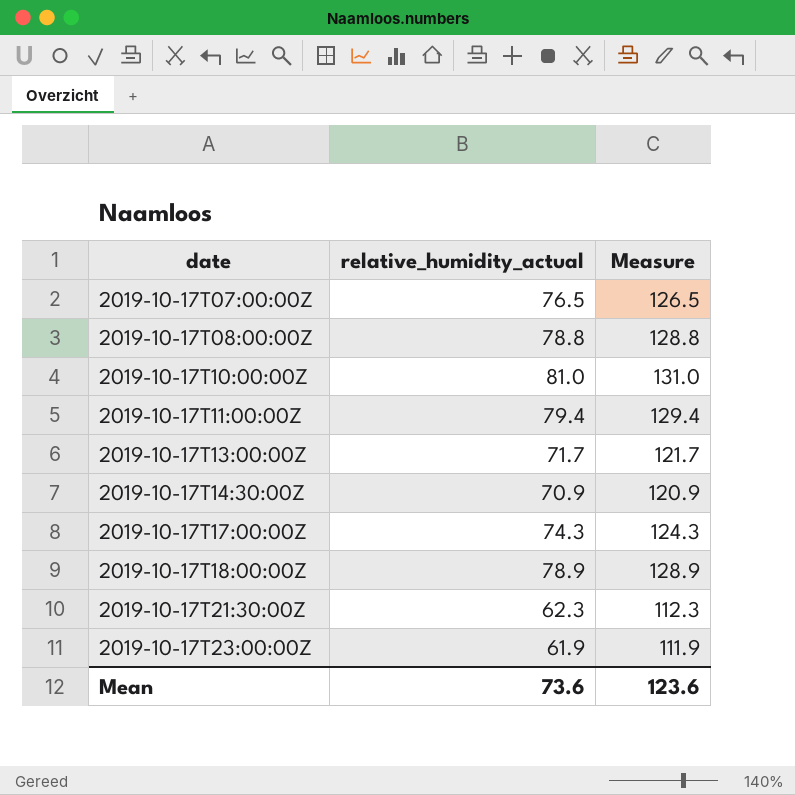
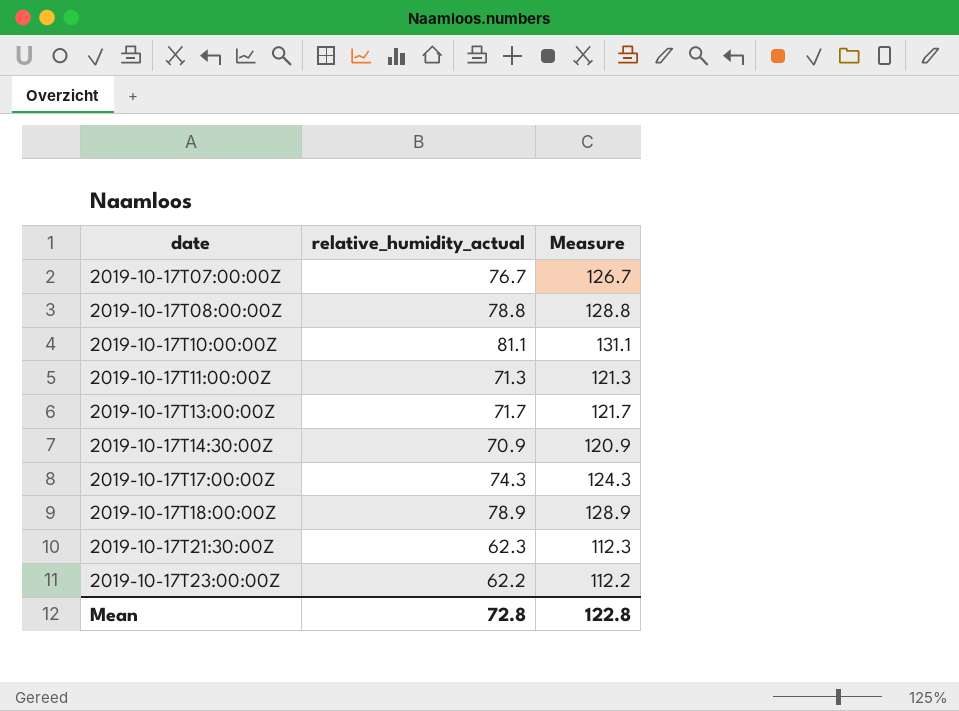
2019-10-17T07:00:00Z | relative_humidity_actual: 76.5 -> 76.7
2019-10-17T07:00:00Z | Measure: 126.5 -> 126.7
2019-10-17T10:00:00Z | relative_humidity_actual: 81.0 -> 81.1
2019-10-17T10:00:00Z | Measure: 131.0 -> 131.1
2019-10-17T11:00:00Z | relative_humidity_actual: 79.4 -> 71.3
2019-10-17T11:00:00Z | Measure: 129.4 -> 121.3
2019-10-17T23:00:00Z | relative_humidity_actual: 61.9 -> 62.2
2019-10-17T23:00:00Z | Measure: 111.9 -> 112.2
Mean | relative_humidity_actual: 73.6 -> 72.8
Mean | Measure: 123.6 -> 122.8

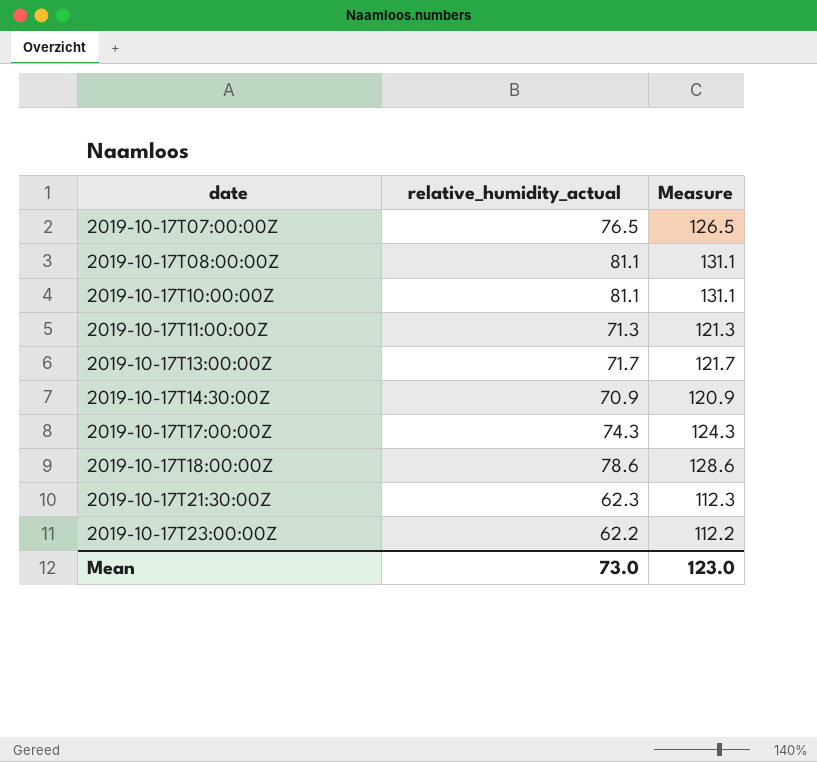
2019-10-17T07:00:00Z | relative_humidity_actual: 76.7 -> 76.5
2019-10-17T07:00:00Z | Measure: 126.7 -> 126.5
2019-10-17T08:00:00Z | relative_humidity_actual: 78.8 -> 81.1
2019-10-17T08:00:00Z | Measure: 128.8 -> 131.1
2019-10-17T18:00:00Z | relative_humidity_actual: 78.9 -> 78.6
2019-10-17T18:00:00Z | Measure: 128.9 -> 128.6
Mean | relative_humidity_actual: 72.8 -> 73.0
Mean | Measure: 122.8 -> 123.0

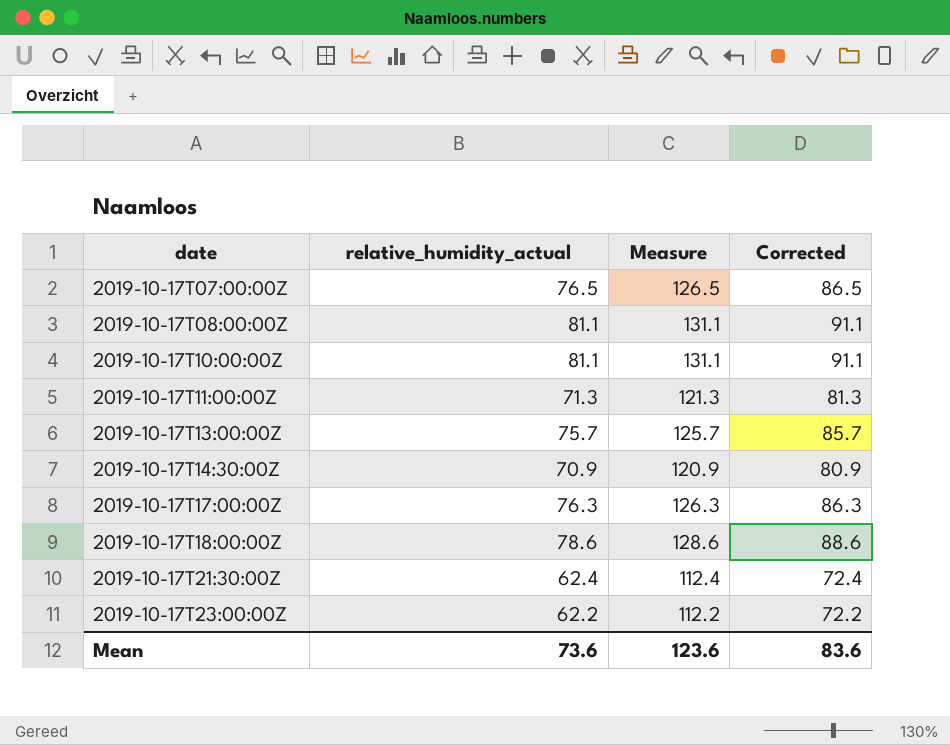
column Corrected | formula: none -> [relative_humidity_actual] + 10
2019-10-17T13:00:00Z | relative_humidity_actual: 71.7 -> 75.7
2019-10-17T13:00:00Z | Measure: 121.7 -> 125.7
2019-10-17T17:00:00Z | relative_humidity_actual: 74.3 -> 76.3
2019-10-17T17:00:00Z | Measure: 124.3 -> 126.3
2019-10-17T21:30:00Z | relative_humidity_actual: 62.3 -> 62.4
2019-10-17T21:30:00Z | Measure: 112.3 -> 112.4
Mean | relative_humidity_actual: 73.0 -> 73.6
Mean | Measure: 123.0 -> 123.6

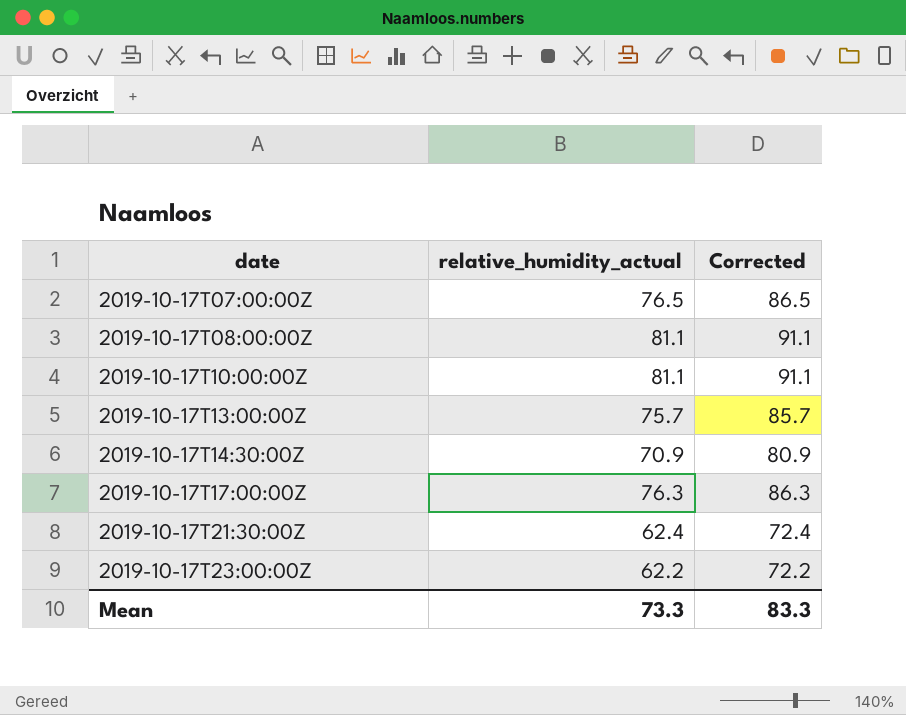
column Measure | formula: [relative_humidity_actual] + 50 -> none
row 2019-10-17T11:00:00Z: 71.3 | 121.3 | 81.3 -> none
row 2019-10-17T18:00:00Z: 78.6 | 128.6 | 88.6 -> none
Mean | relative_humidity_actual: 73.6 -> 73.3
Mean | Corrected: 83.6 -> 83.3

